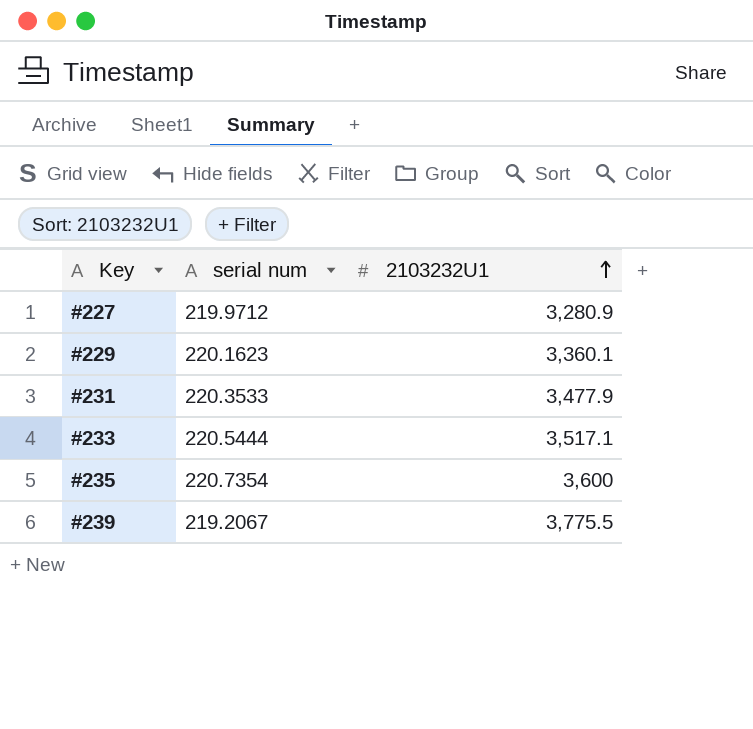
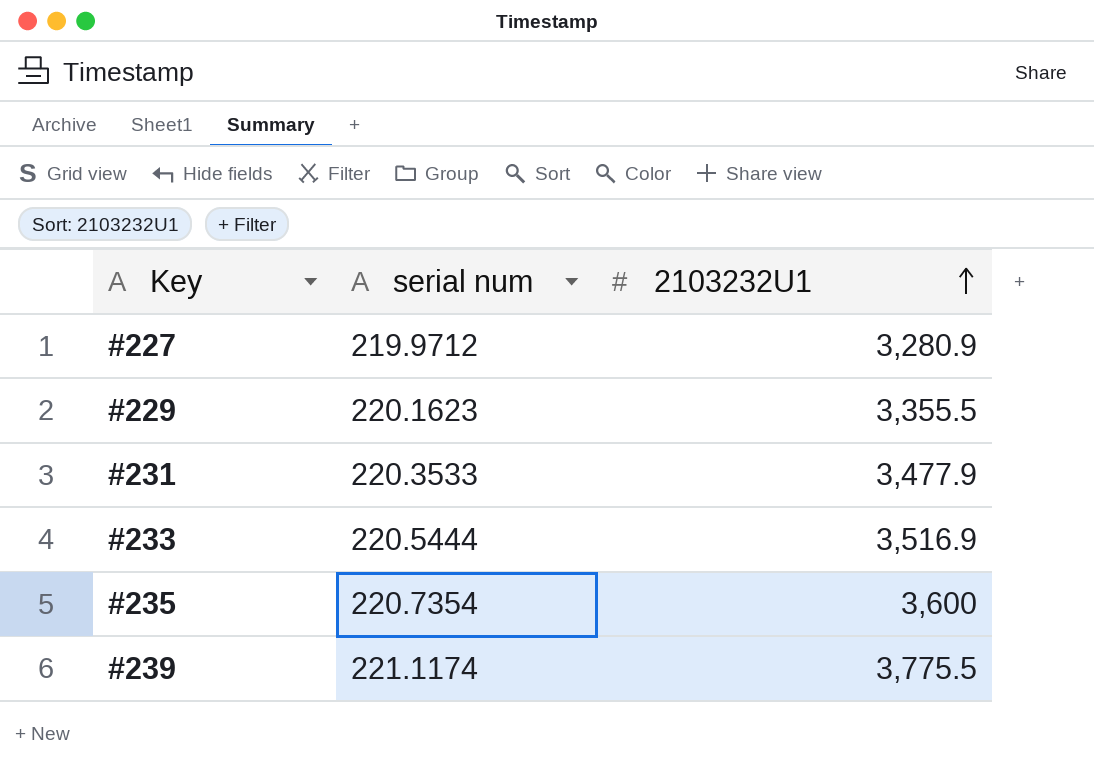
#229 | 2103232U1: 3,360.1 -> 3,355.5
#233 | 2103232U1: 3,517.1 -> 3,516.9
#239 | serial num: 219.2067 -> 221.1174

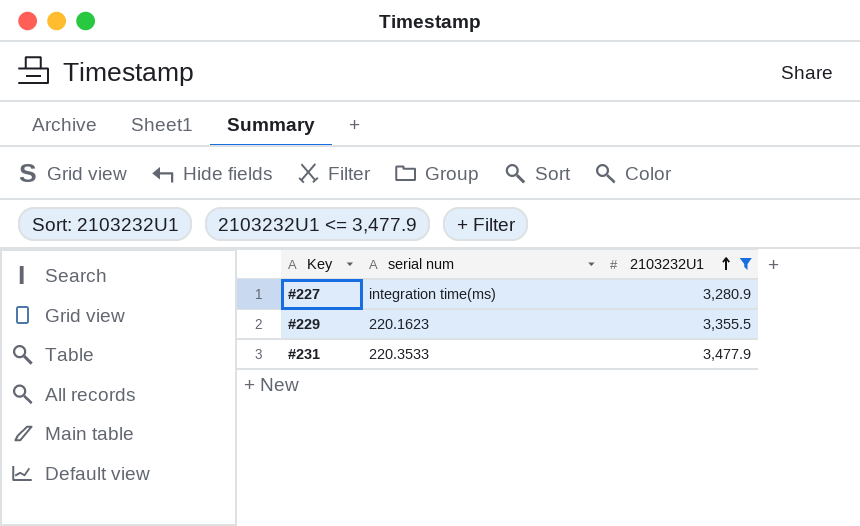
filter: none -> 2103232U1 <= 3,477.9
#227 | serial num: 219.9712 -> integration time(ms)

